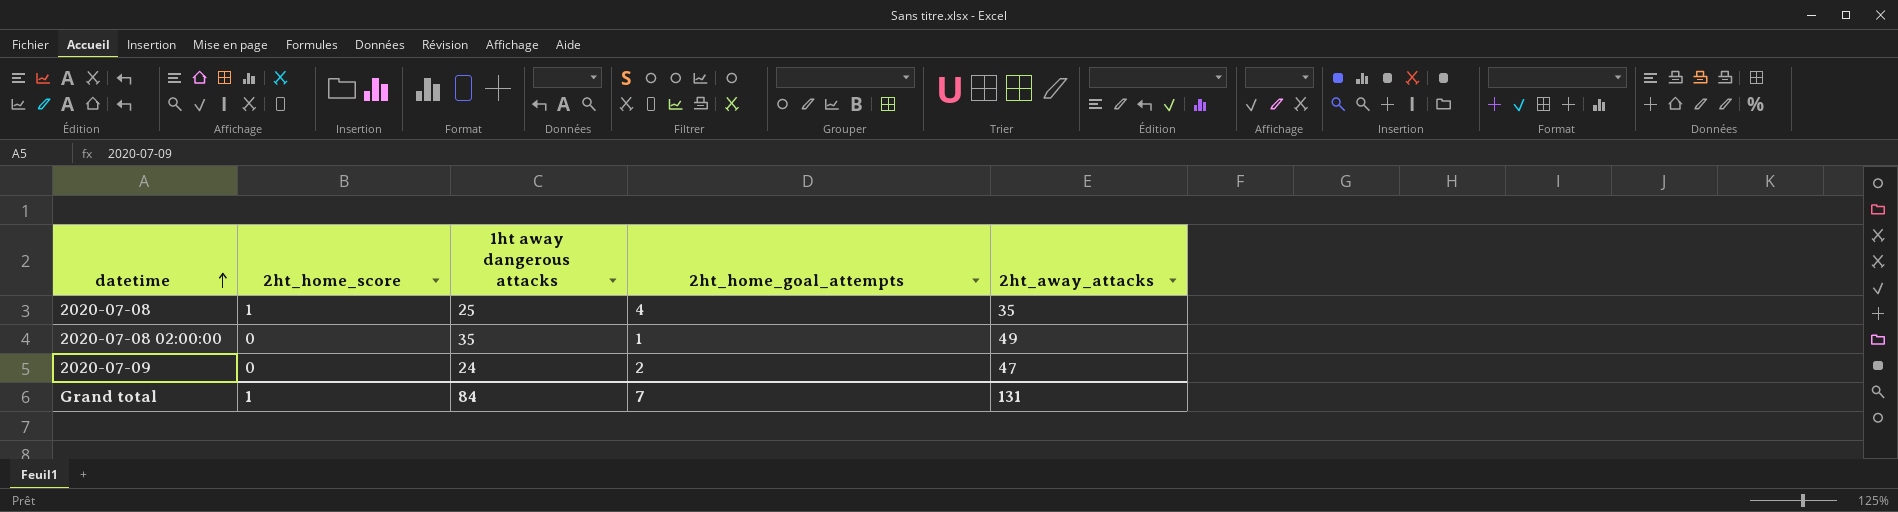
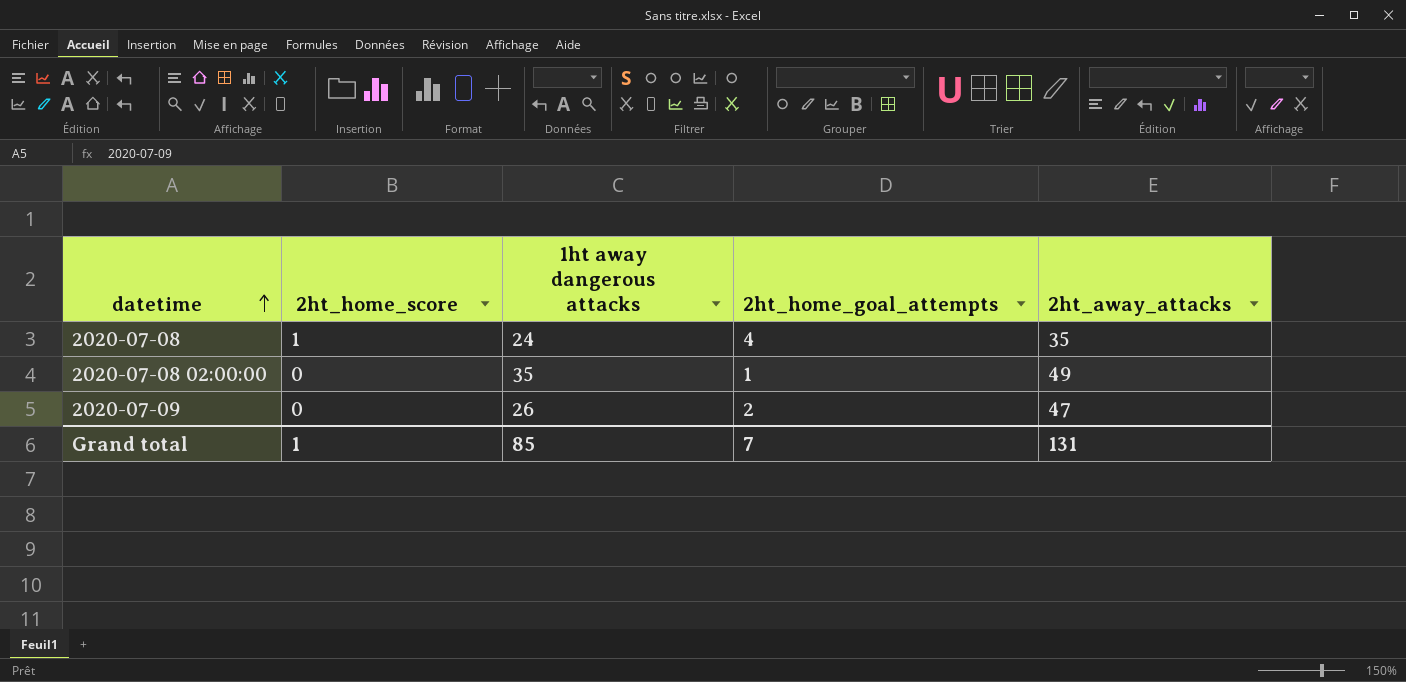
2020-07-08 | 1ht away dangerous attacks: 25 -> 24
2020-07-09 | 1ht away dangerous attacks: 24 -> 26
Grand total | 1ht away dangerous attacks: 84 -> 85

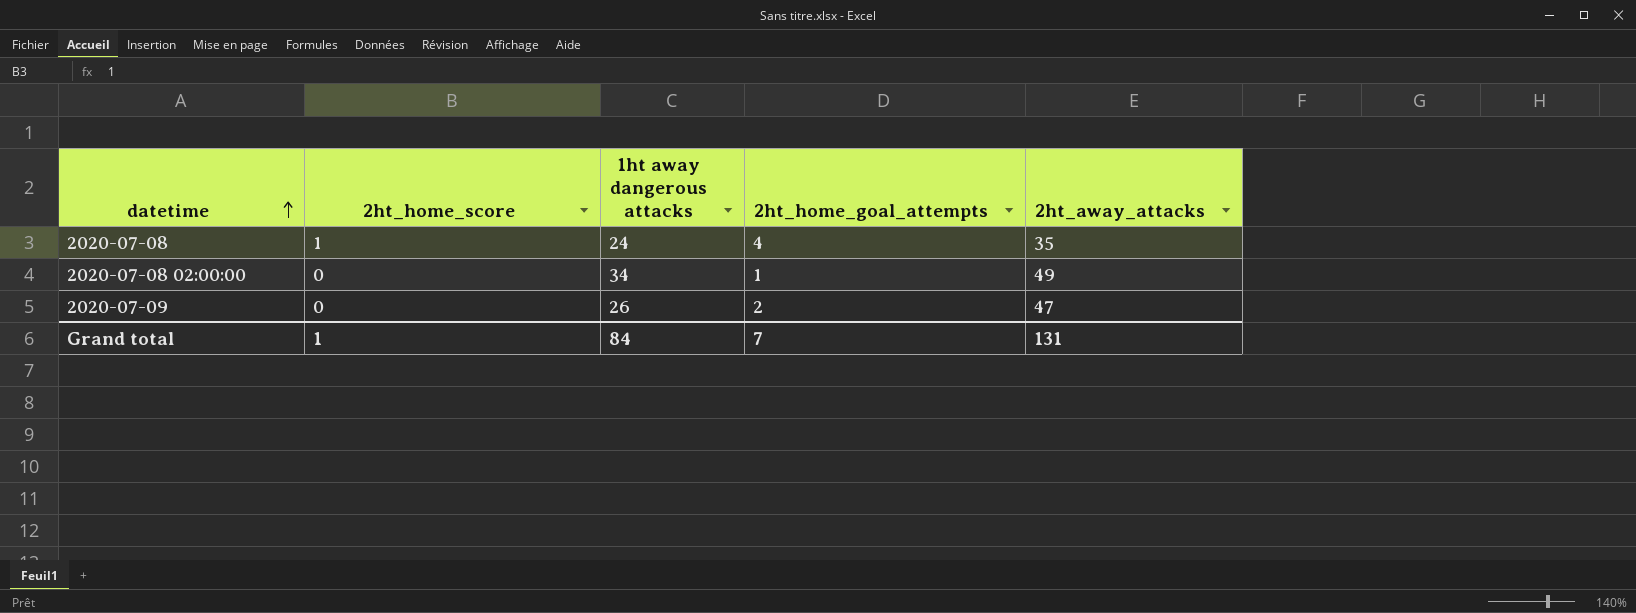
2020-07-08 02:00:00 | 1ht away dangerous attacks: 35 -> 34
Grand total | 1ht away dangerous attacks: 85 -> 84

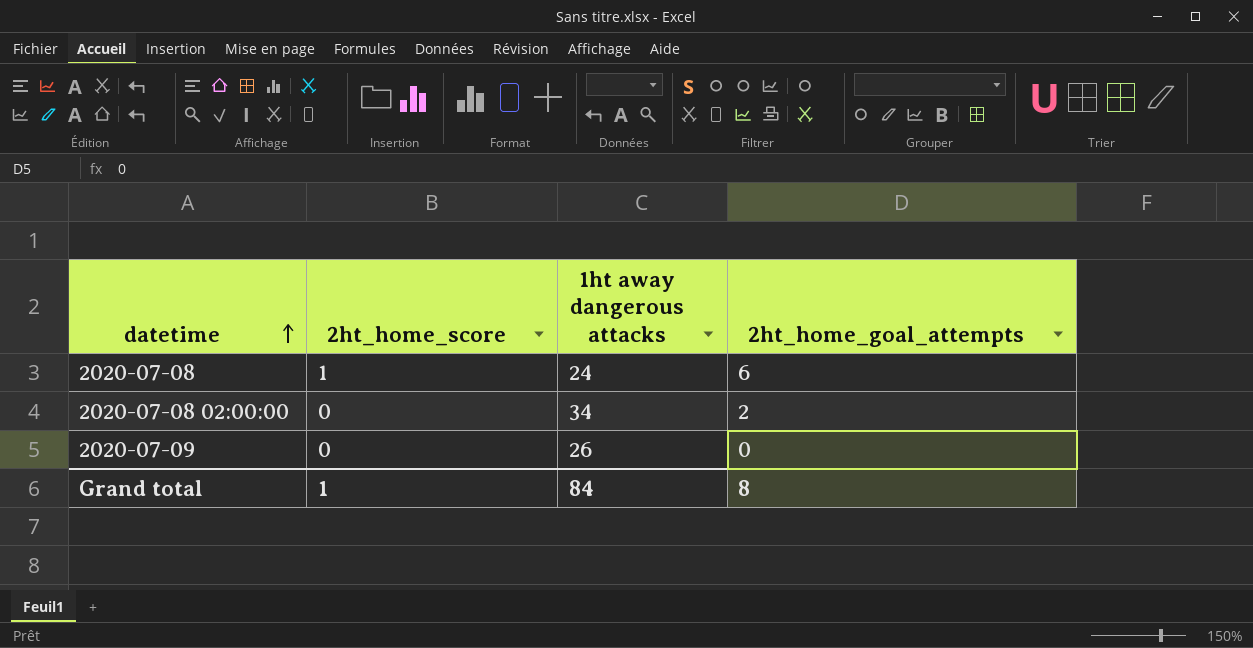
column 2ht_away_attacks | position: 5 -> none
2020-07-08 | 2ht_home_goal_attempts: 4 -> 6
2020-07-08 02:00:00 | 2ht_home_goal_attempts: 1 -> 2
2020-07-09 | 2ht_home_goal_attempts: 2 -> 0
Grand total | 2ht_home_goal_attempts: 7 -> 8

